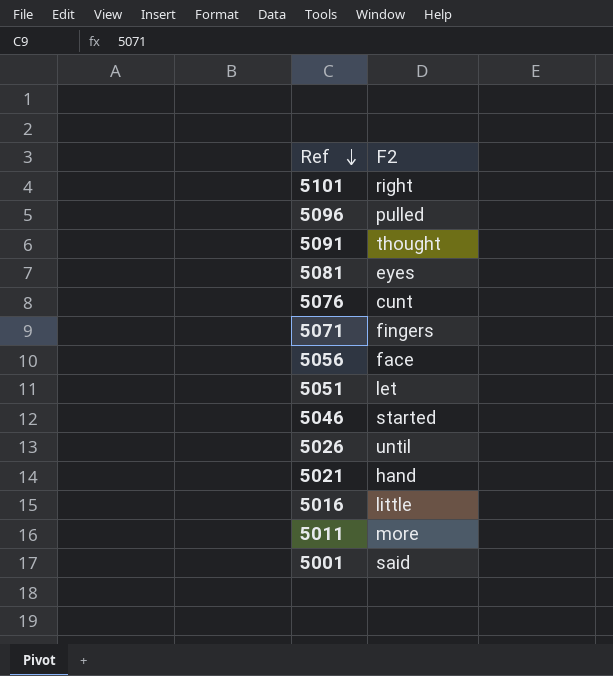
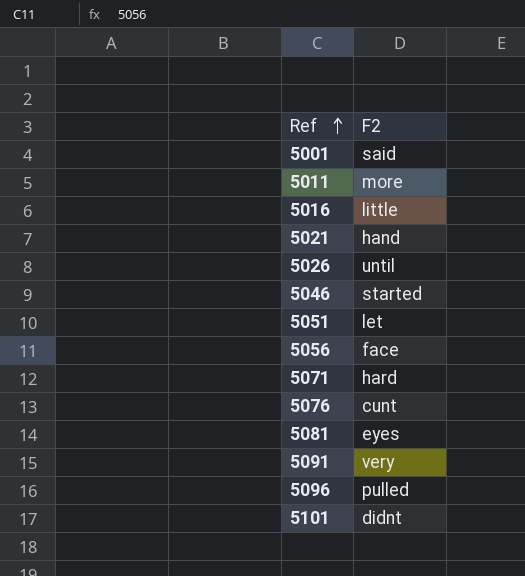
row order: Ref descending -> Ref ascending
5071 | F2: fingers -> hard
5091 | F2: thought -> very
5101 | F2: right -> didnt

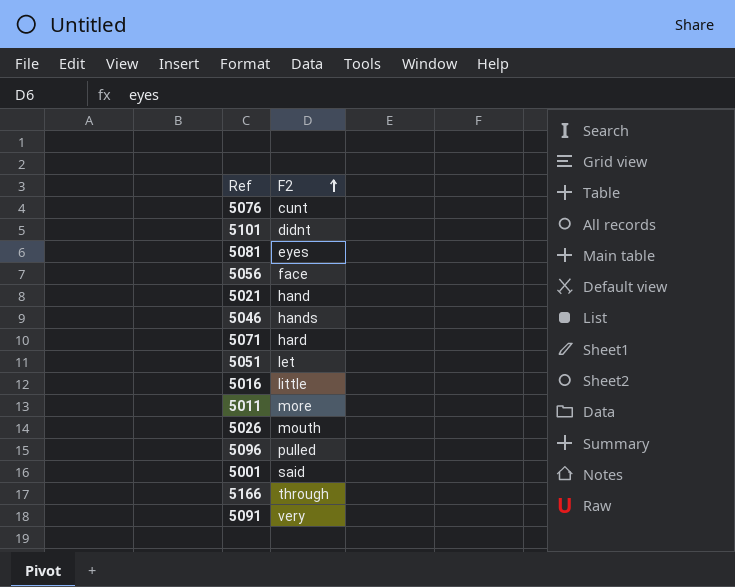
row order: Ref ascending -> F2 ascending
5046 | F2: started -> hands
5026 | F2: until -> mouth
row 5166: none -> through

